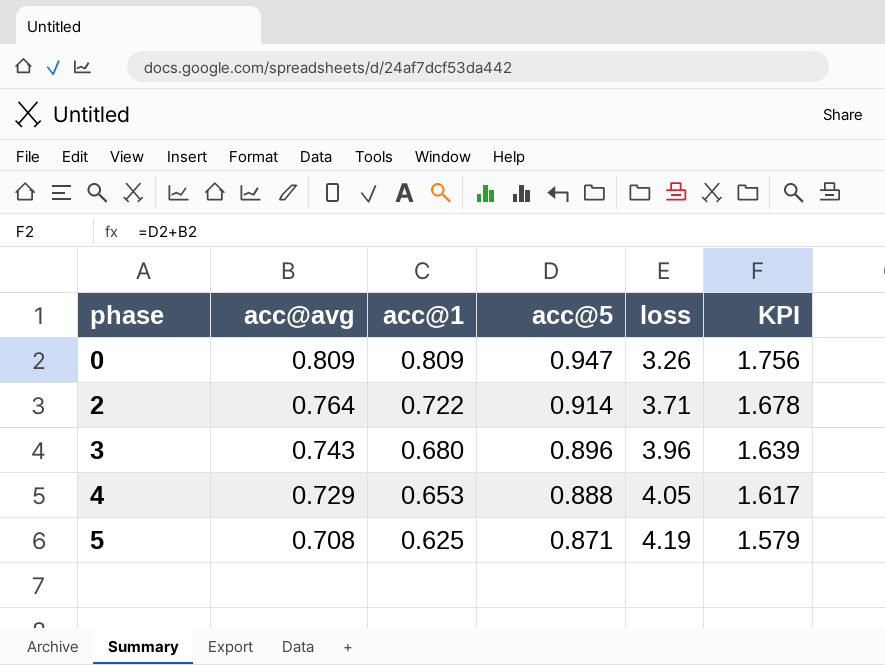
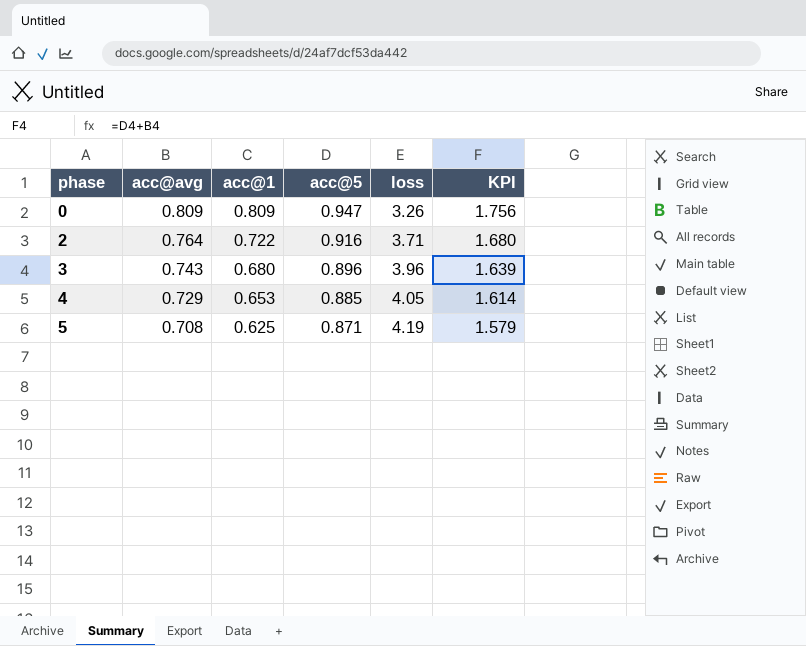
2 | acc@5: 0.914 -> 0.916
2 | KPI: 1.678 -> 1.680
4 | acc@5: 0.888 -> 0.885
4 | KPI: 1.617 -> 1.614

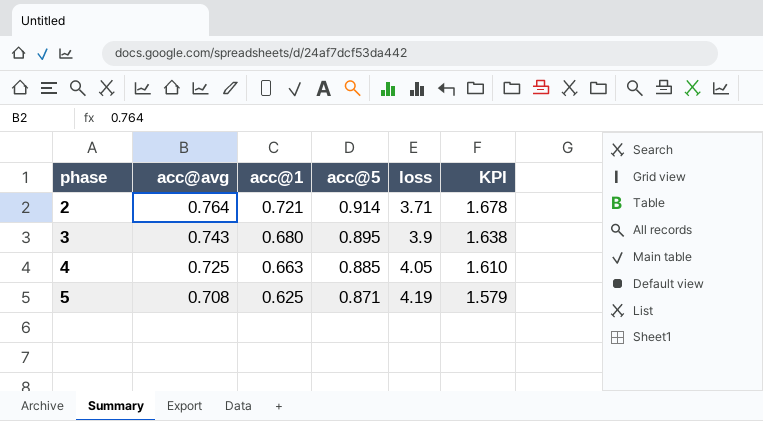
row 0: 0.809 | 0.809 | 0.947 | 3.26 | 1.756 -> none
2 | acc@1: 0.722 -> 0.721
2 | acc@5: 0.916 -> 0.914
2 | KPI: 1.680 -> 1.678
3 | acc@5: 0.896 -> 0.895
3 | loss: 3.96 -> 3.9
3 | KPI: 1.639 -> 1.638
4 | acc@avg: 0.729 -> 0.725
4 | acc@1: 0.653 -> 0.663
4 | KPI: 1.614 -> 1.610

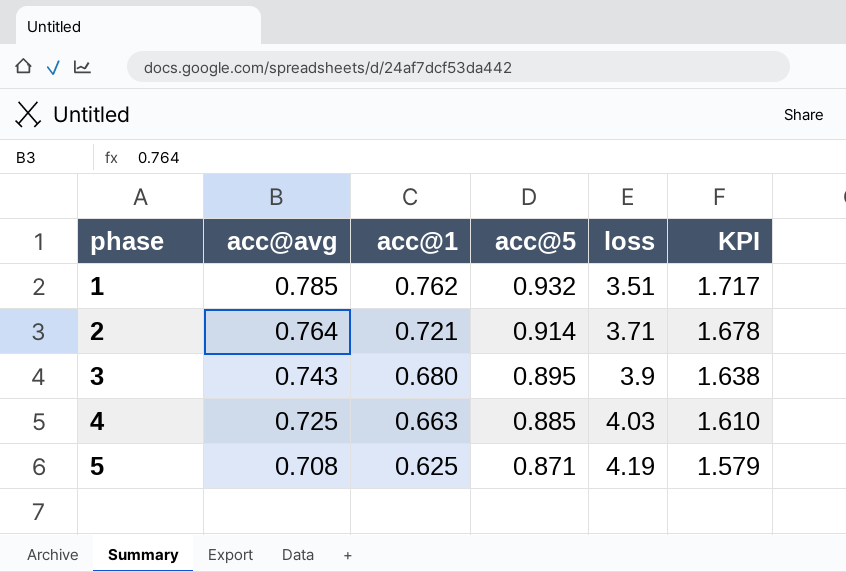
row 1: none -> 0.785 | 0.762 | 0.932 | 3.51 | 1.717
4 | loss: 4.05 -> 4.03

